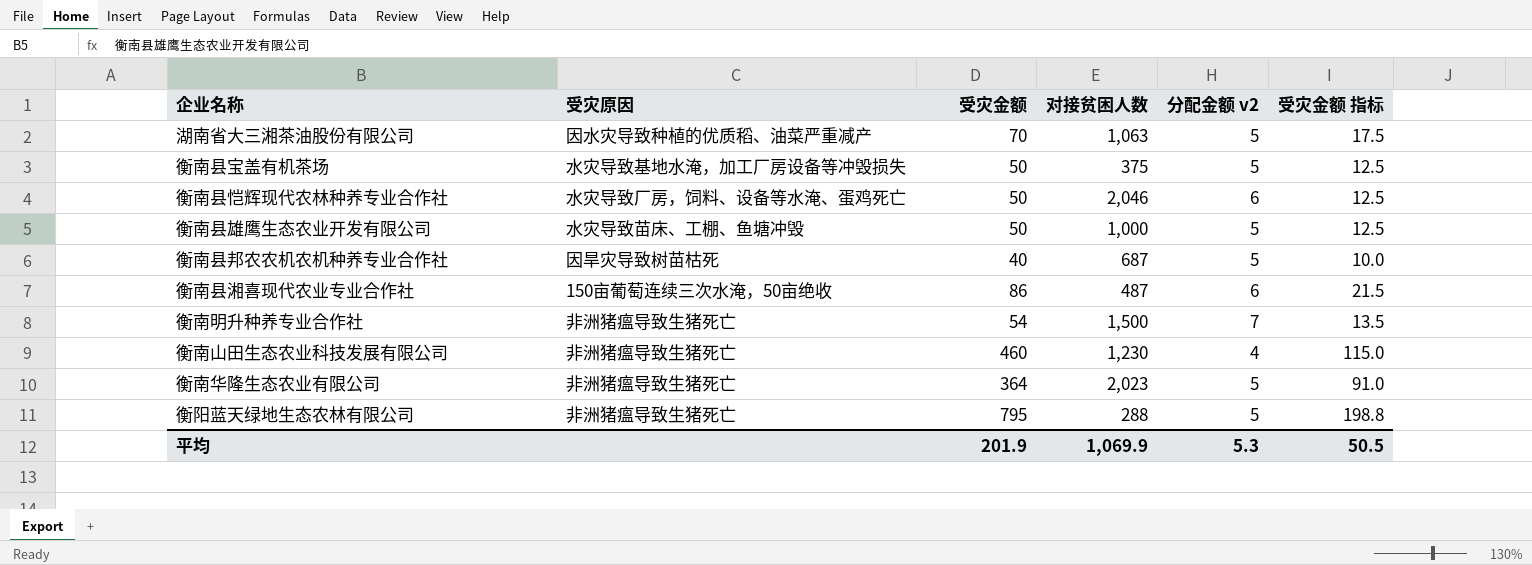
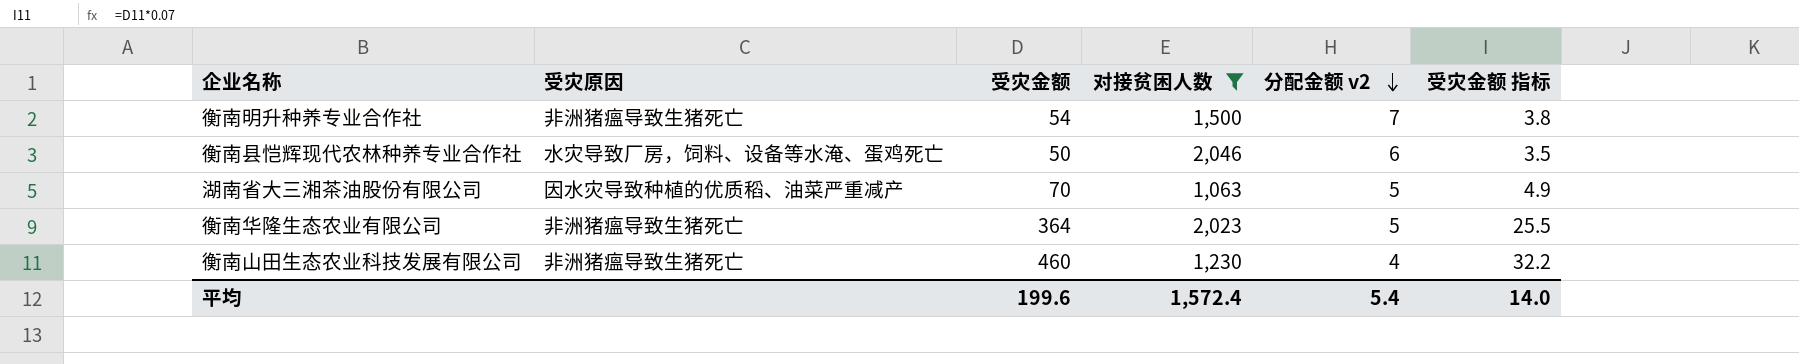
filter: none -> 对接贫困人数 >= 1,063
row order: none -> 分配金额 v2 descending
column 受灾金额 指标 | formula: [受灾金额] * 0.25 -> [受灾金额] * 0.07
平均 | 受灾金额: 201.9 -> 199.6
平均 | 对接贫困人数: 1,069.9 -> 1,572.4
平均 | 分配金额 v2: 5.3 -> 5.4
平均 | 受灾金额 指标: 50.5 -> 14.0

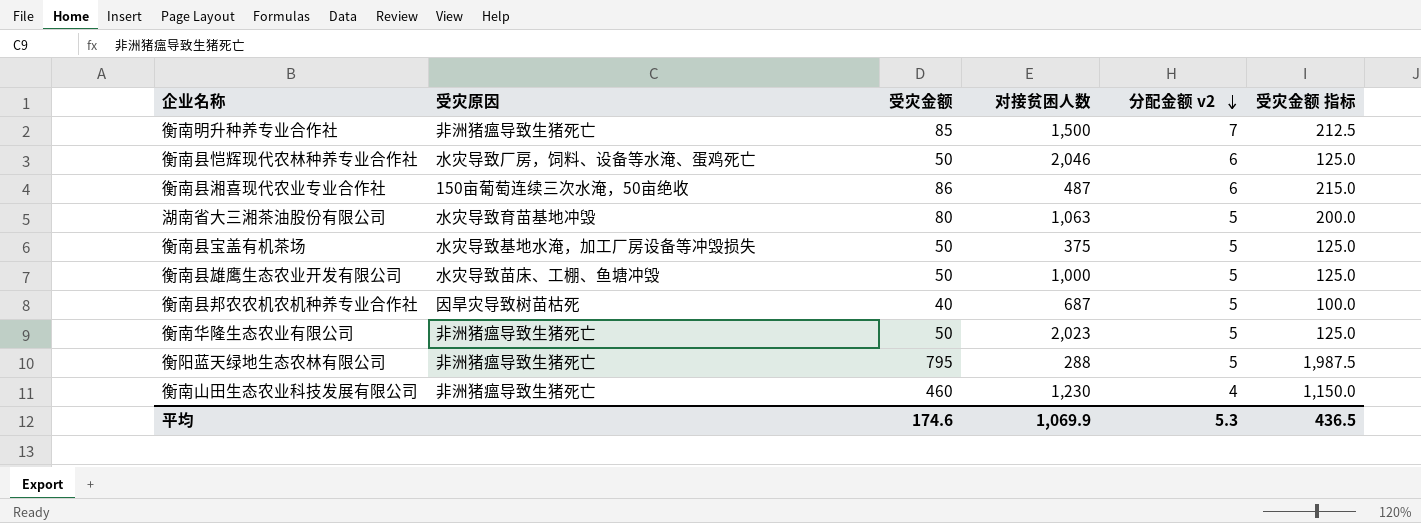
filter: 对接贫困人数 >= 1,063 -> none
column 受灾金额 指标 | formula: [受灾金额] * 0.07 -> [受灾金额] * 2.5
衡南明升种养专业合作社 | 受灾金额: 54 -> 85
湖南省大三湘茶油股份有限公司 | 受灾原因: 因水灾导致种植的优质稻、油菜严重减产 -> 水灾导致育苗基地冲毁
湖南省大三湘茶油股份有限公司 | 受灾金额: 70 -> 80
衡南华隆生态农业有限公司 | 受灾金额: 364 -> 50
平均 | 受灾金额: 199.6 -> 174.6
平均 | 对接贫困人数: 1,572.4 -> 1,069.9
平均 | 分配金额 v2: 5.4 -> 5.3
平均 | 受灾金额 指标: 14.0 -> 436.5

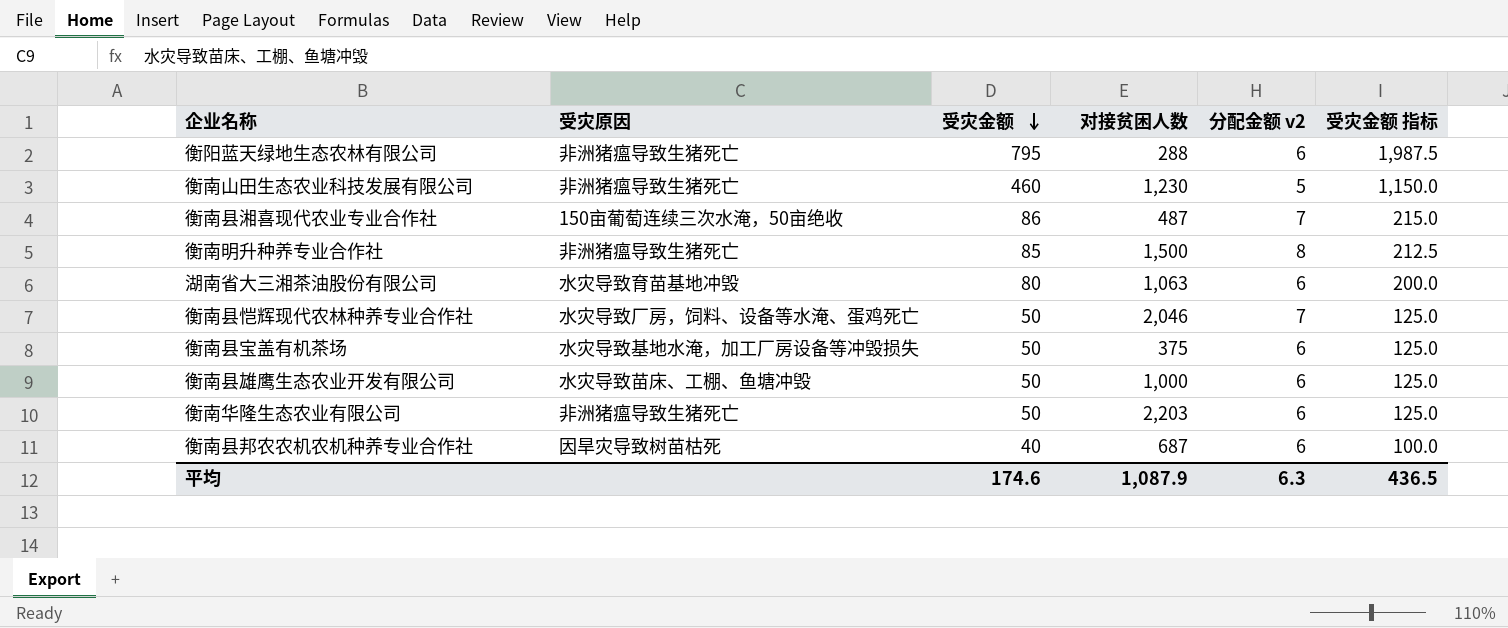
row order: 分配金额 v2 descending -> 受灾金额 descending
衡阳蓝天绿地生态农林有限公司 | 分配金额 v2: 5 -> 6
衡南山田生态农业科技发展有限公司 | 分配金额 v2: 4 -> 5
衡南县湘喜现代农业专业合作社 | 分配金额 v2: 6 -> 7
衡南明升种养专业合作社 | 分配金额 v2: 7 -> 8
湖南省大三湘茶油股份有限公司 | 分配金额 v2: 5 -> 6
衡南县恺辉现代农林种养专业合作社 | 分配金额 v2: 6 -> 7
衡南县宝盖有机茶场 | 分配金额 v2: 5 -> 6
衡南县雄鹰生态农业开发有限公司 | 分配金额 v2: 5 -> 6
衡南华隆生态农业有限公司 | 对接贫困人数: 2,023 -> 2,203
衡南华隆生态农业有限公司 | 分配金额 v2: 5 -> 6
衡南县邦农农机农机种养专业合作社 | 分配金额 v2: 5 -> 6
平均 | 对接贫困人数: 1,069.9 -> 1,087.9
平均 | 分配金额 v2: 5.3 -> 6.3

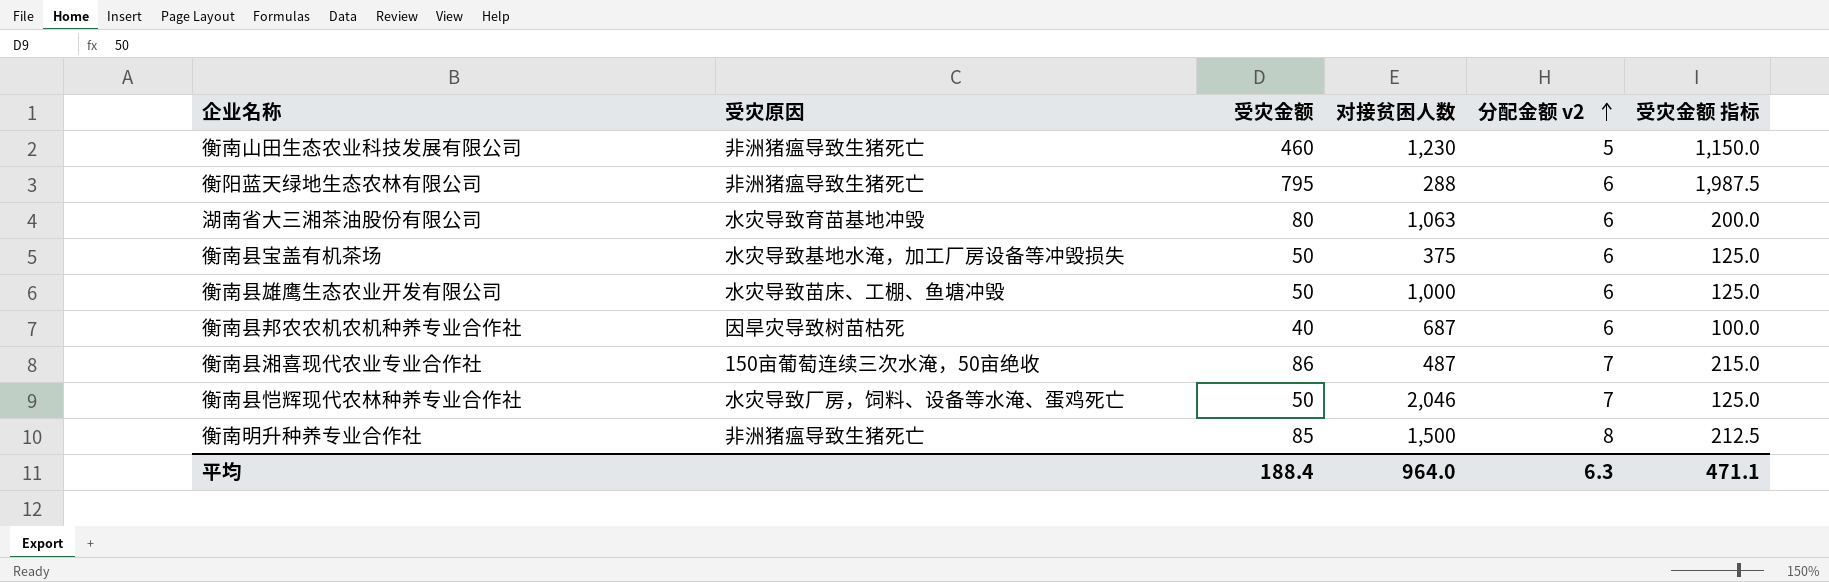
row order: 受灾金额 descending -> 分配金额 v2 ascending
row 衡南华隆生态农业有限公司: 非洲猪瘟导致生猪死亡 | 50 | 2,203 | 6 | 125.0 -> none
平均 | 受灾金额: 174.6 -> 188.4
平均 | 对接贫困人数: 1,087.9 -> 964.0
平均 | 受灾金额 指标: 436.5 -> 471.1

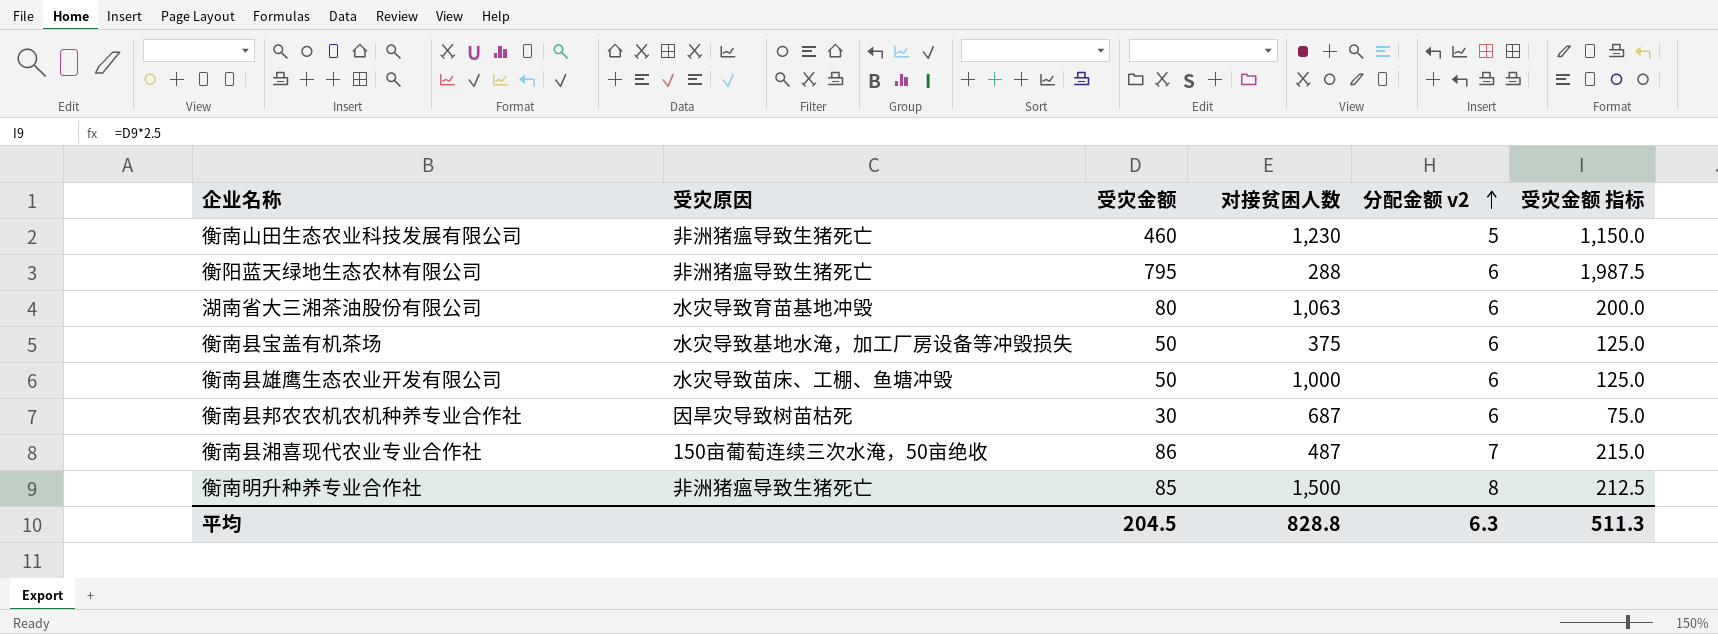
row 衡南县恺辉现代农林种养专业合作社: 水灾导致厂房，饲料、设备等水淹、蛋鸡死亡 | 50 | 2,046 | 7 | 125.0 -> none
衡南县邦农农机农机种养专业合作社 | 受灾金额: 40 -> 30
衡南县邦农农机农机种养专业合作社 | 受灾金额 指标: 100.0 -> 75.0
平均 | 受灾金额: 188.4 -> 204.5
平均 | 对接贫困人数: 964.0 -> 828.8
平均 | 受灾金额 指标: 471.1 -> 511.3

